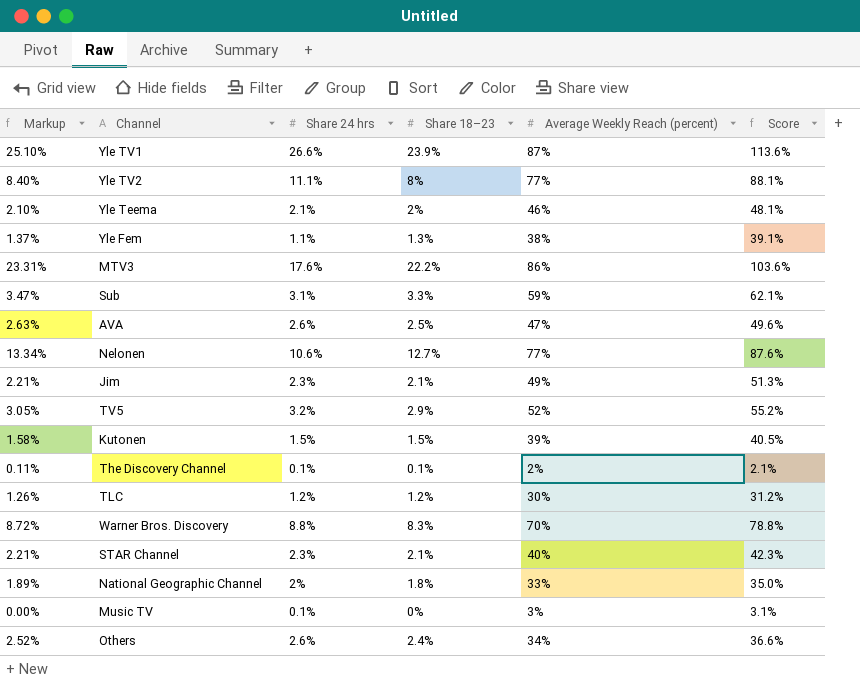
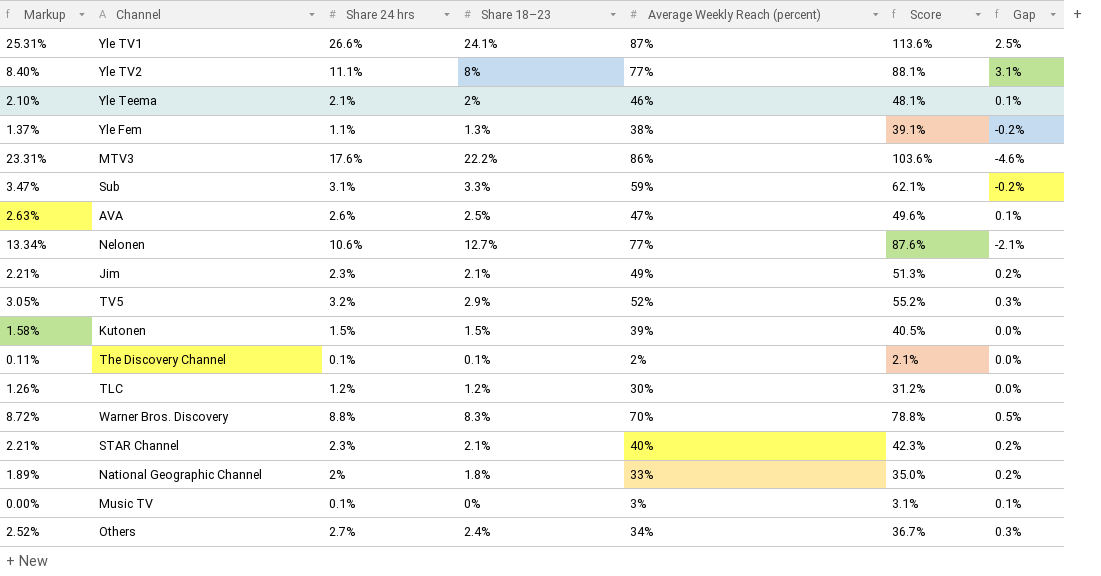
column Gap | formula: none -> [Share 24 hrs] - [Share 18–23]
Yle TV1 | Markup: 25.10% -> 25.31%
Yle TV1 | Share 18–23: 23.9% -> 24.1%
Others | Share 24 hrs: 2.6% -> 2.7%
Others | Score: 36.6% -> 36.7%

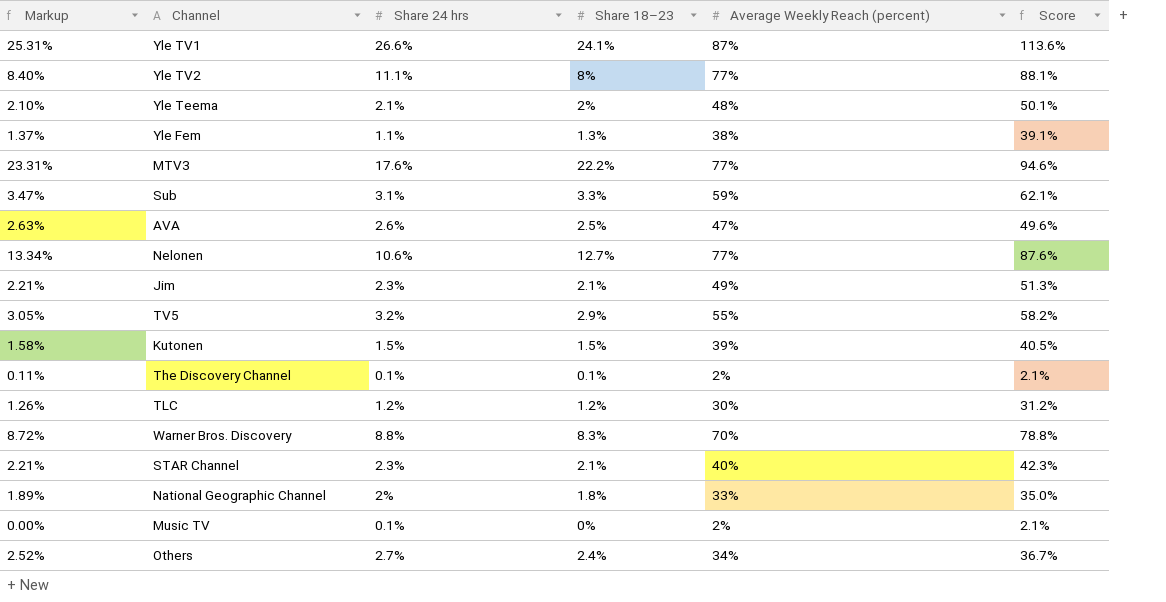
column Gap | formula: [Share 24 hrs] - [Share 18–23] -> none
Yle Teema | Average Weekly Reach (percent): 46% -> 48%
Yle Teema | Score: 48.1% -> 50.1%
MTV3 | Average Weekly Reach (percent): 86% -> 77%
MTV3 | Score: 103.6% -> 94.6%
TV5 | Average Weekly Reach (percent): 52% -> 55%
TV5 | Score: 55.2% -> 58.2%
Music TV | Average Weekly Reach (percent): 3% -> 2%
Music TV | Score: 3.1% -> 2.1%

